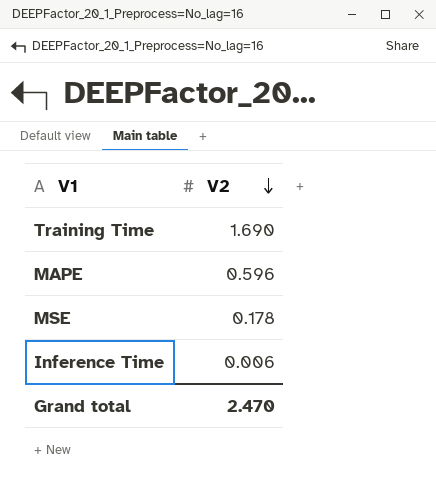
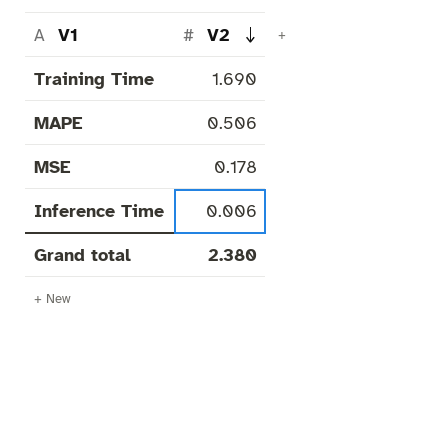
MAPE | V2: 0.596 -> 0.506
Grand total | V2: 2.470 -> 2.380

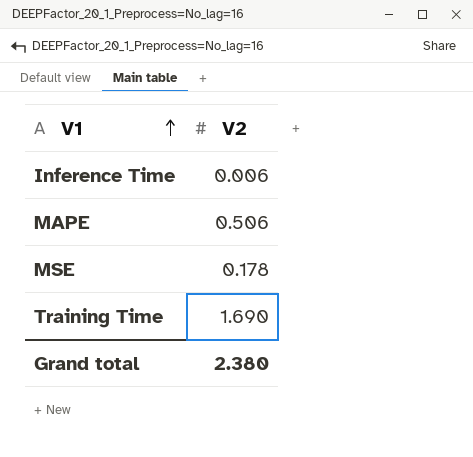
row order: V2 descending -> V1 ascending

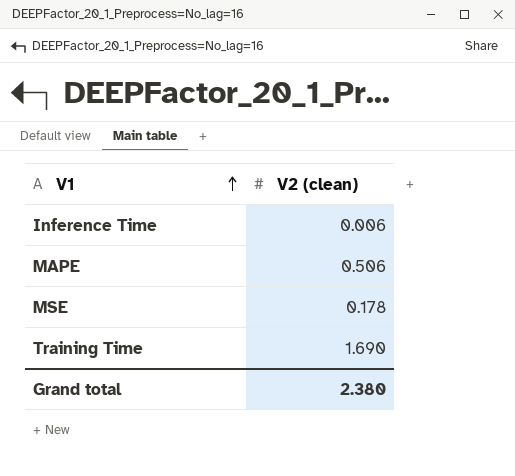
column name: V2 -> V2 (clean)

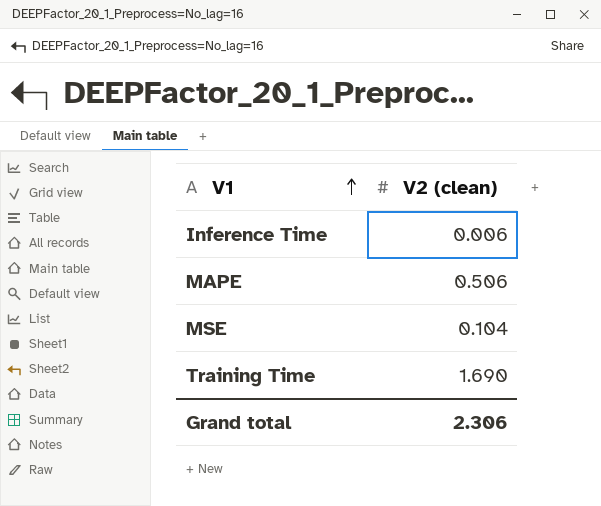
MSE | V2 (clean): 0.178 -> 0.104
Grand total | V2 (clean): 2.380 -> 2.306

